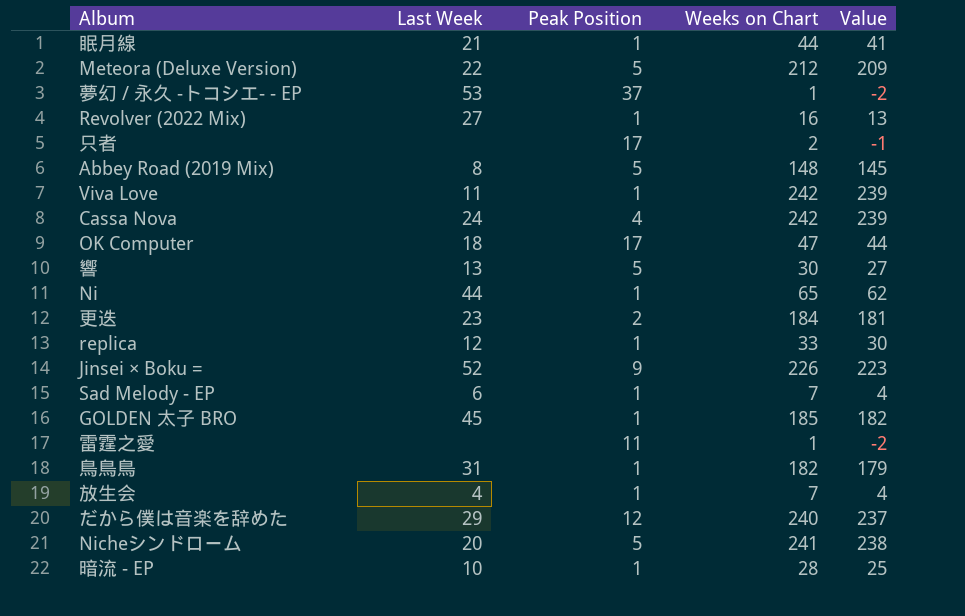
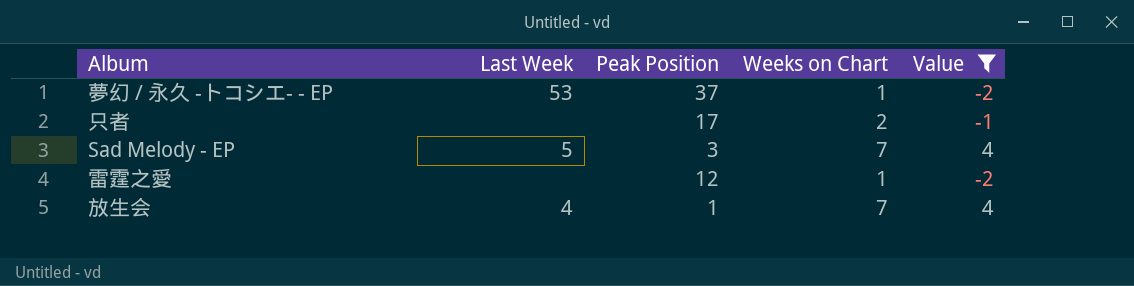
filter: none -> Value <= 4
Sad Melody - EP | Last Week: 6 -> 5
Sad Melody - EP | Peak Position: 1 -> 3
雷霆之愛 | Peak Position: 11 -> 12

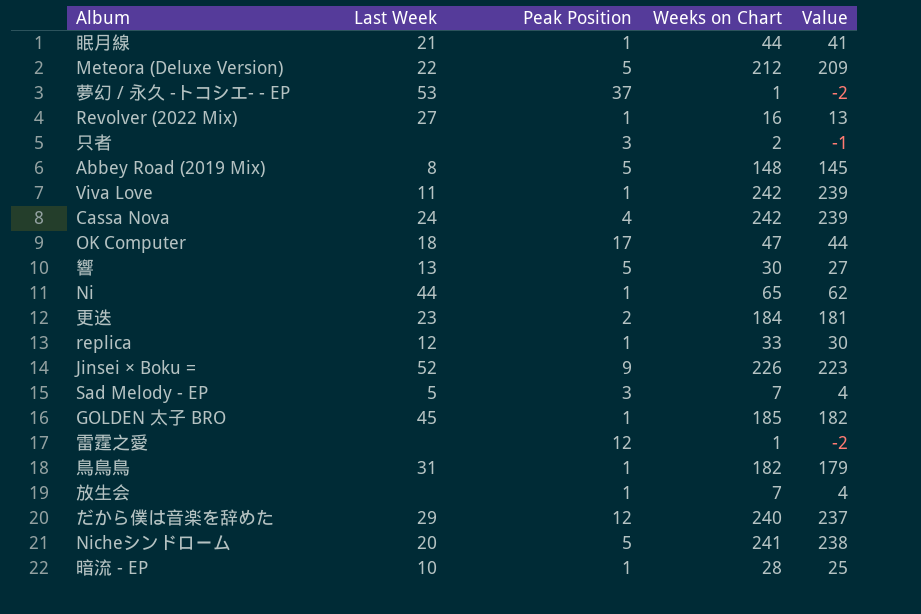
filter: Value <= 4 -> none
只者 | Peak Position: 17 -> 3
放生会 | Last Week: 4 -> none

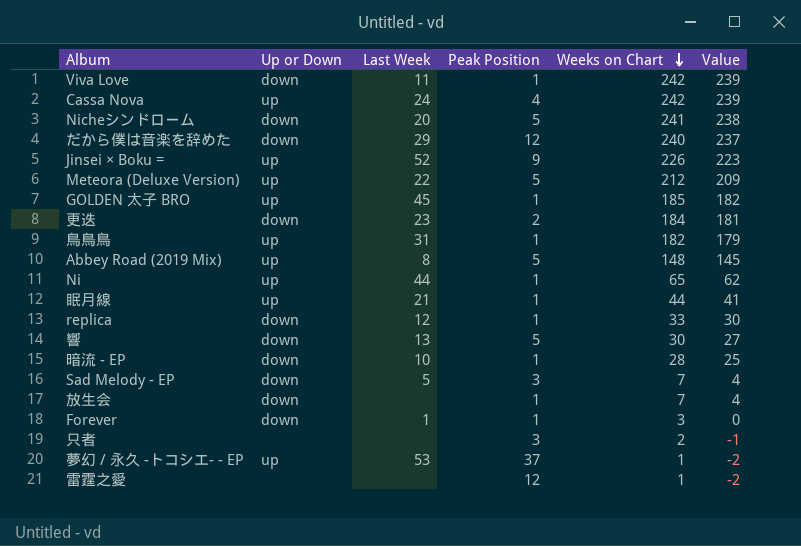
row order: none -> Weeks on Chart descending
column Up or Down | position: none -> 2
row Revolver (2022 Mix): 27 | 1 | 16 | 13 -> none
row OK Computer: 18 | 17 | 47 | 44 -> none
row Forever: none -> down | 1 | 1 | 3 | 0

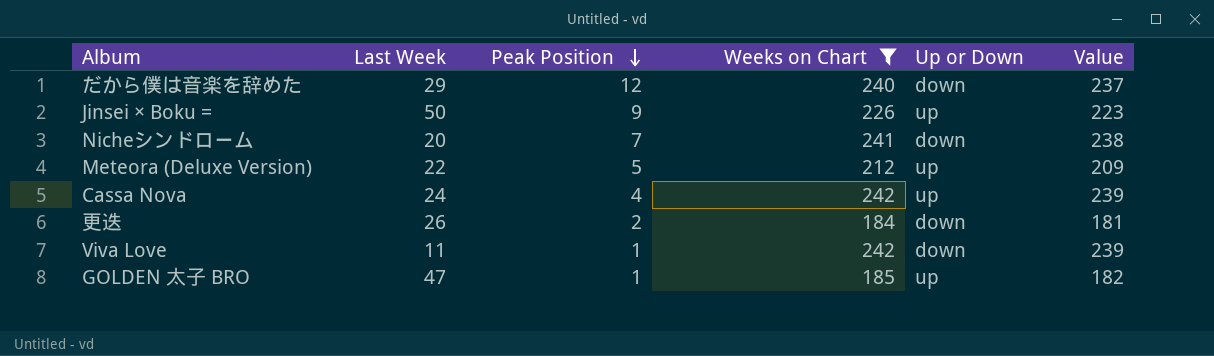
filter: none -> Weeks on Chart >= 184
row order: Weeks on Chart descending -> Peak Position descending
column Up or Down | position: 2 -> 5
Jinsei × Boku = | Last Week: 52 -> 50
Nicheシンドローム | Peak Position: 5 -> 7
更迭 | Last Week: 23 -> 26
GOLDEN 太子 BRO | Last Week: 45 -> 47

